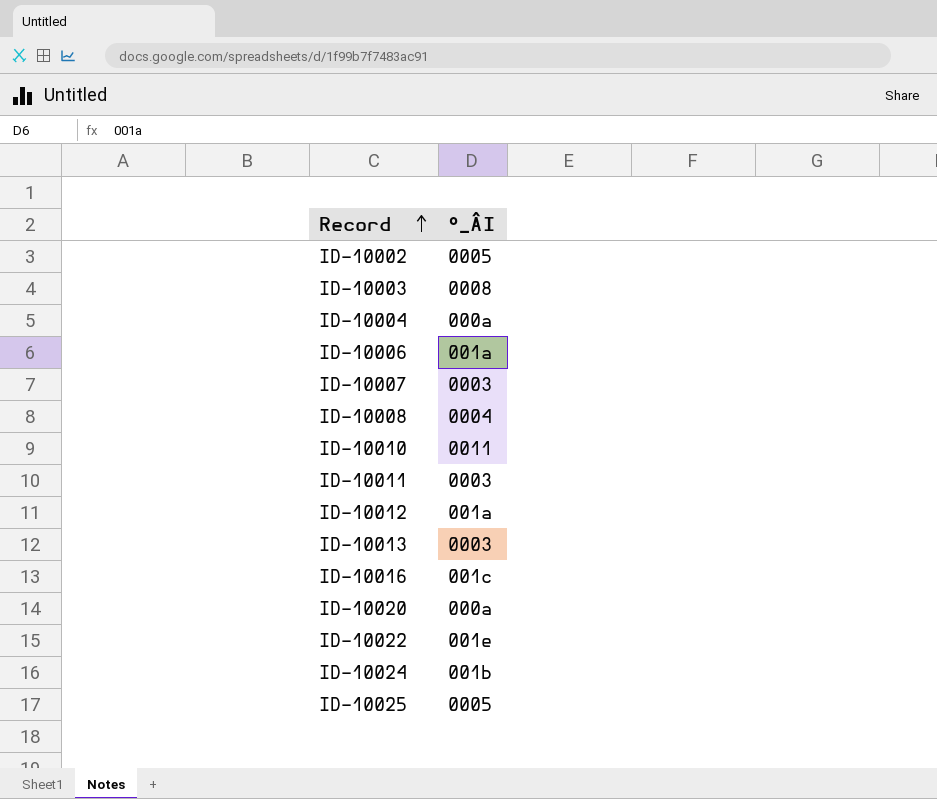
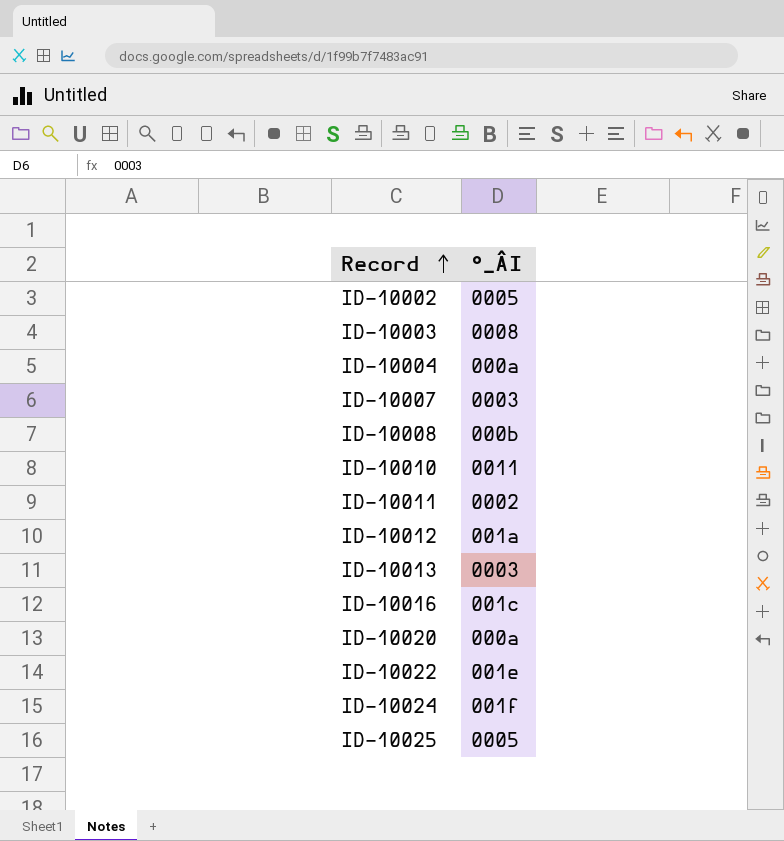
row ID-10006: 001a -> none
ID-10008 | °_ÂI: 0004 -> 000b
ID-10011 | °_ÂI: 0003 -> 0002
ID-10024 | °_ÂI: 001b -> 001f

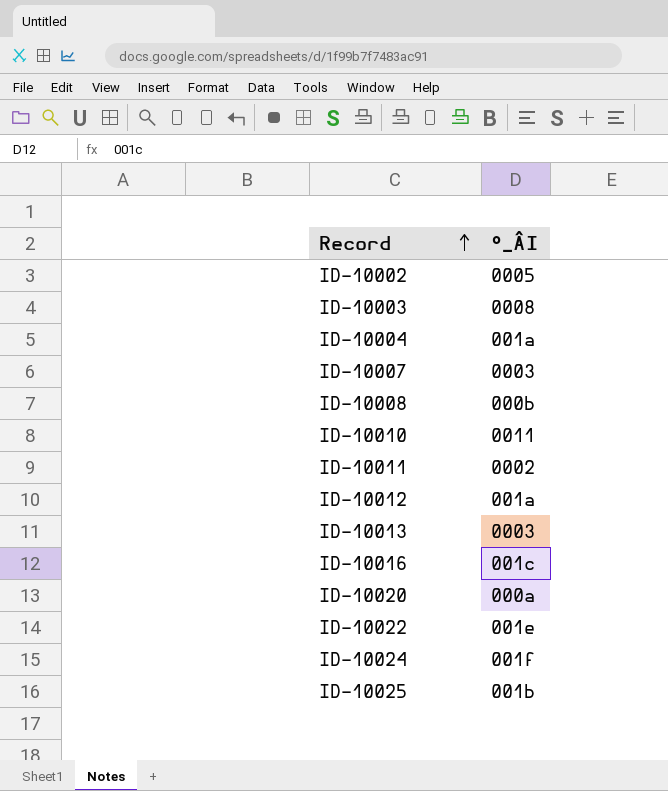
ID-10004 | °_ÂI: 000a -> 001a
ID-10025 | °_ÂI: 0005 -> 001b

